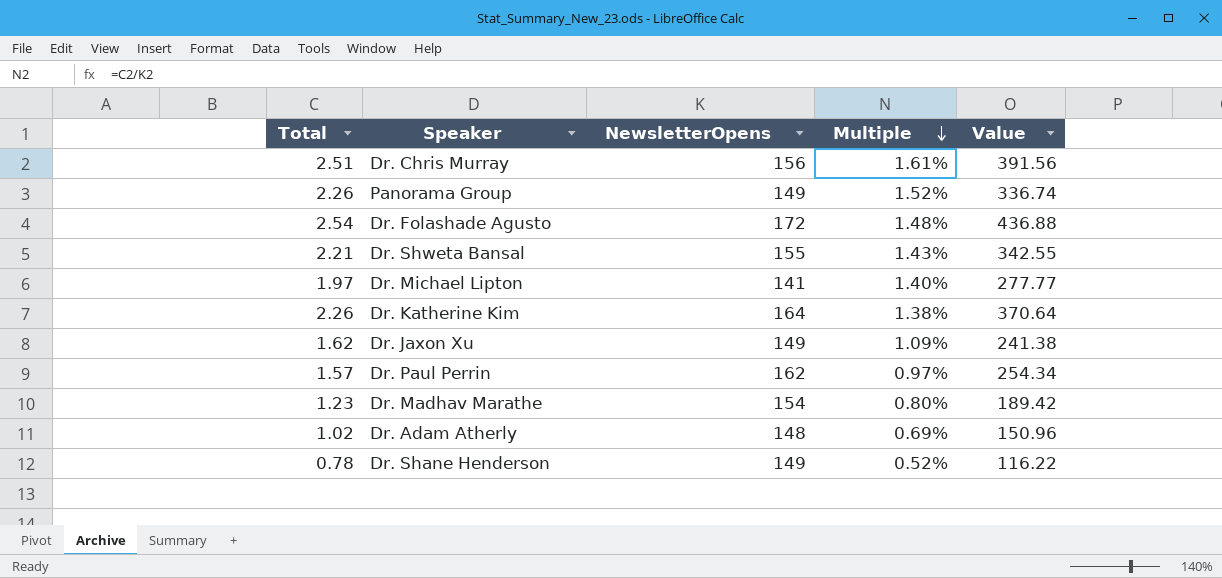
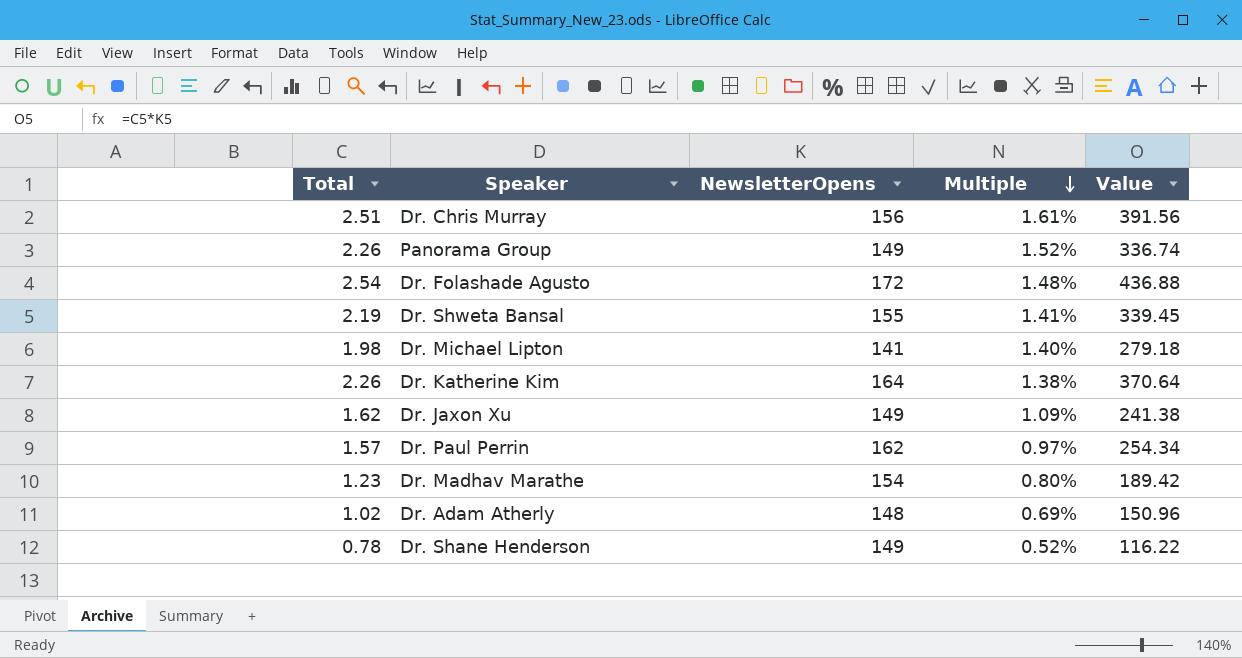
Dr. Shweta Bansal | Total: 2.21 -> 2.19
Dr. Shweta Bansal | Multiple: 1.43% -> 1.41%
Dr. Shweta Bansal | Value: 342.55 -> 339.45
Dr. Michael Lipton | Total: 1.97 -> 1.98
Dr. Michael Lipton | Value: 277.77 -> 279.18

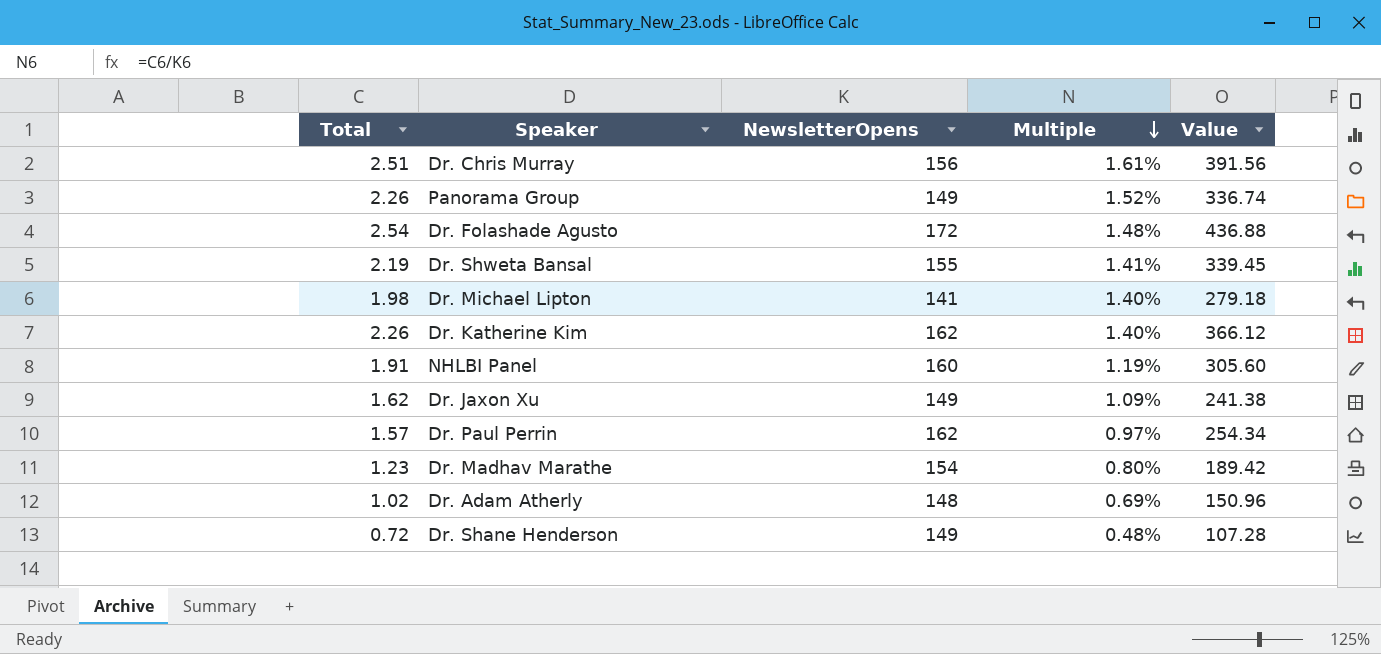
Dr. Katherine Kim | NewsletterOpens: 164 -> 162
Dr. Katherine Kim | Multiple: 1.38% -> 1.40%
Dr. Katherine Kim | Value: 370.64 -> 366.12
row NHLBI Panel: none -> 1.91 | 160 | 1.19% | 305.60
Dr. Shane Henderson | Total: 0.78 -> 0.72
Dr. Shane Henderson | Multiple: 0.52% -> 0.48%
Dr. Shane Henderson | Value: 116.22 -> 107.28

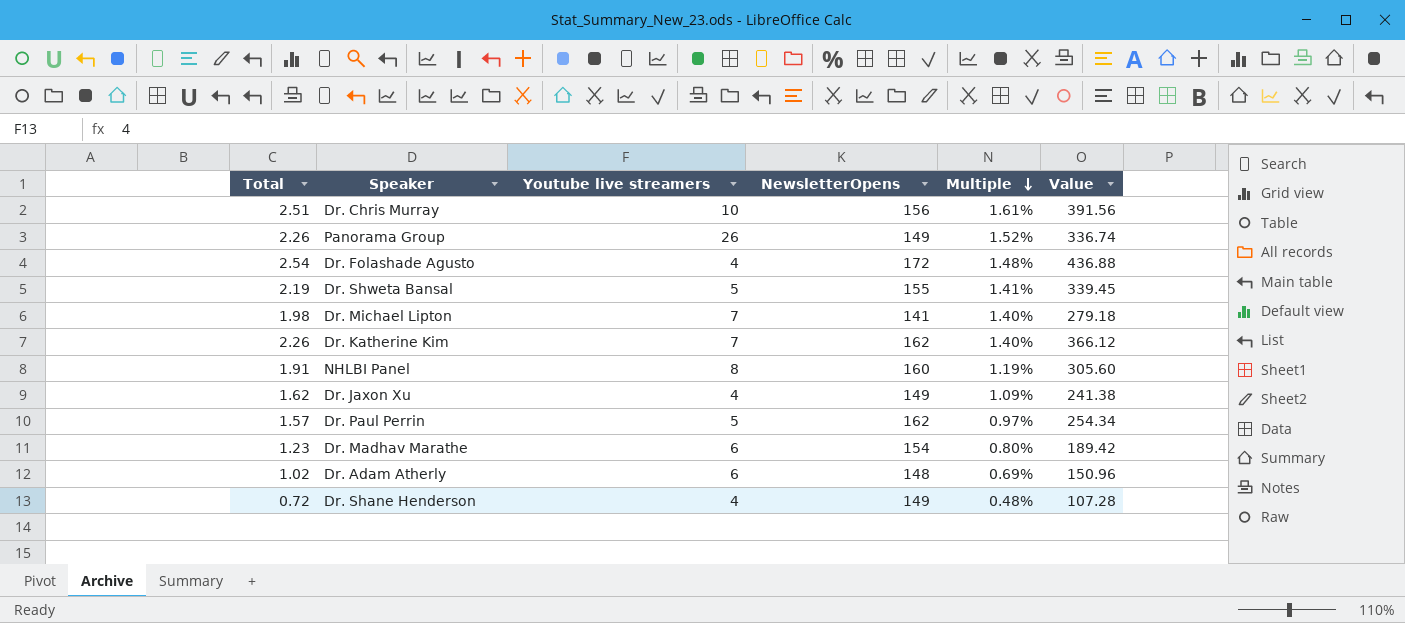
column Youtube live streamers | position: none -> 3

